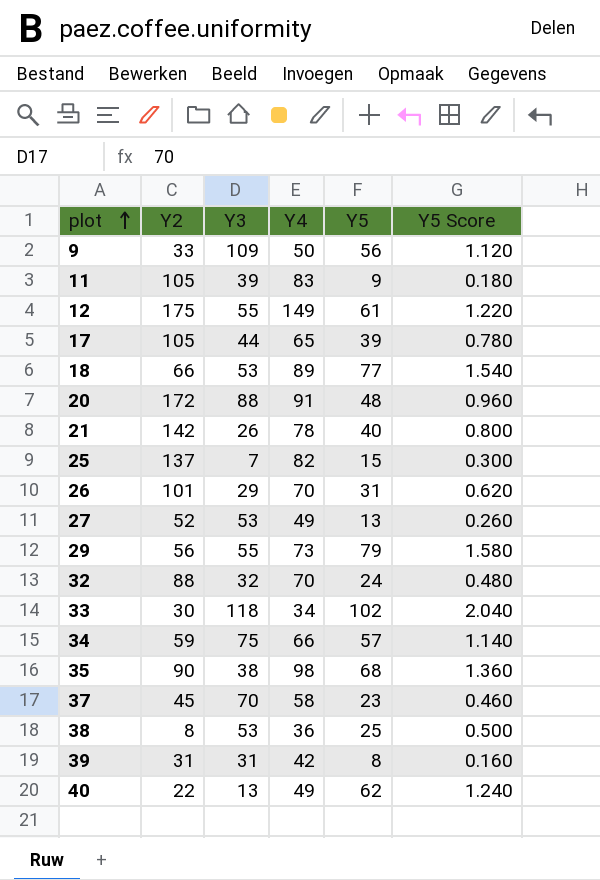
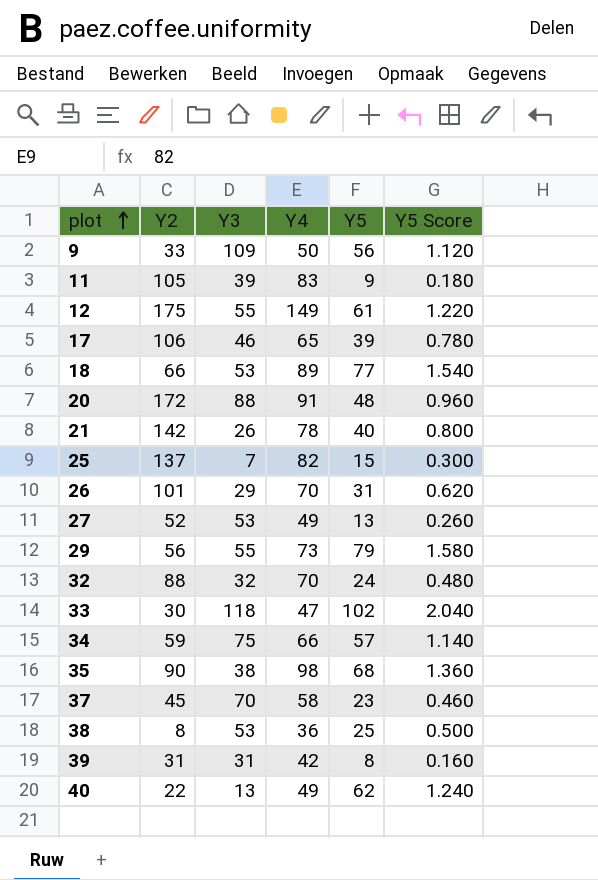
17 | Y2: 105 -> 106
17 | Y3: 44 -> 46
33 | Y4: 34 -> 47

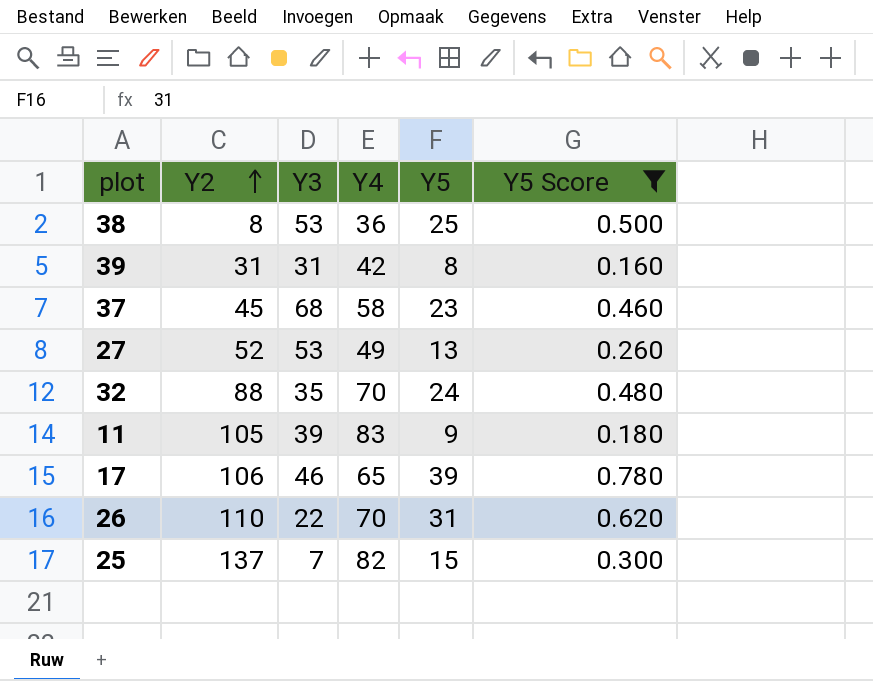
filter: none -> Y5 Score <= 0.780
row order: plot ascending -> Y2 ascending
37 | Y3: 70 -> 68
32 | Y3: 32 -> 35
26 | Y2: 101 -> 110
26 | Y3: 29 -> 22

